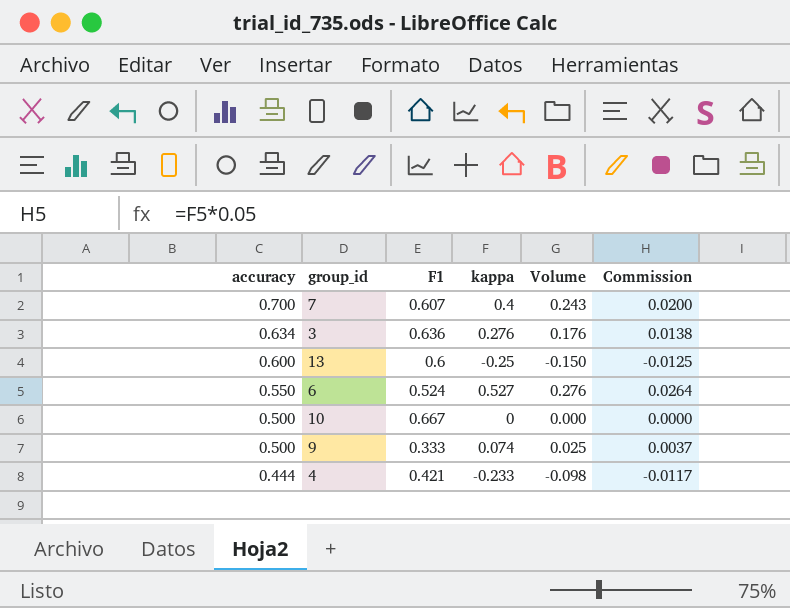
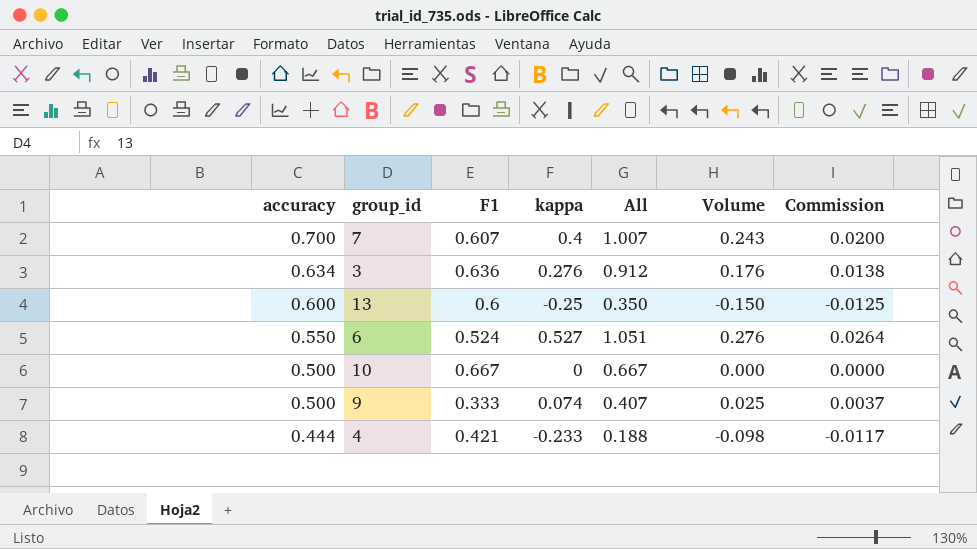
column All | formula: none -> [F1] + [kappa]

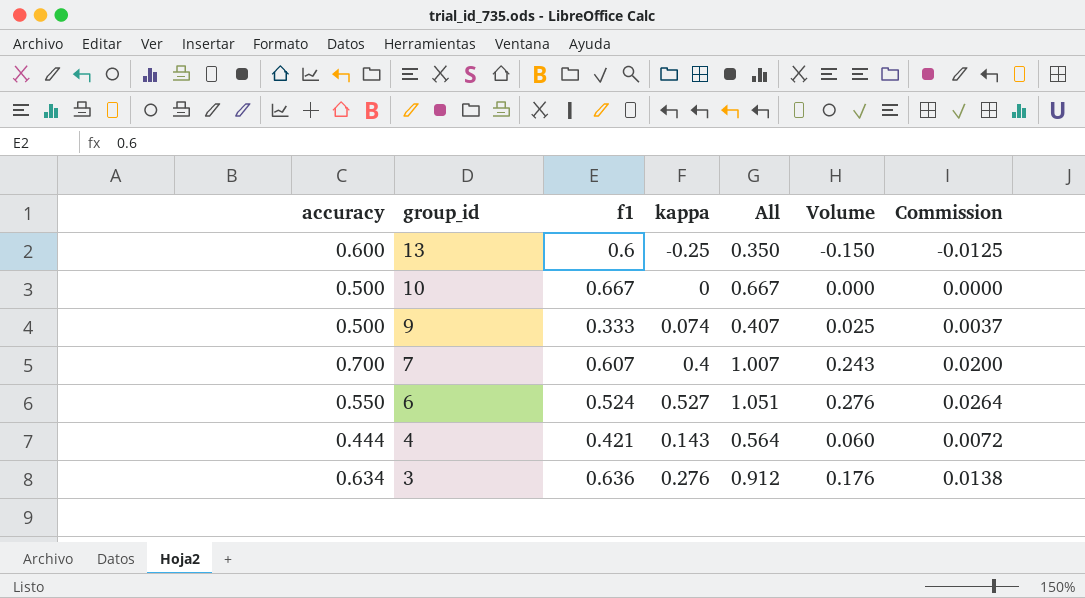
row order: accuracy descending -> group_id descending
column name: F1 -> f1
4 | kappa: -0.233 -> 0.143
4 | All: 0.188 -> 0.564
4 | Volume: -0.098 -> 0.060
4 | Commission: -0.0117 -> 0.0072

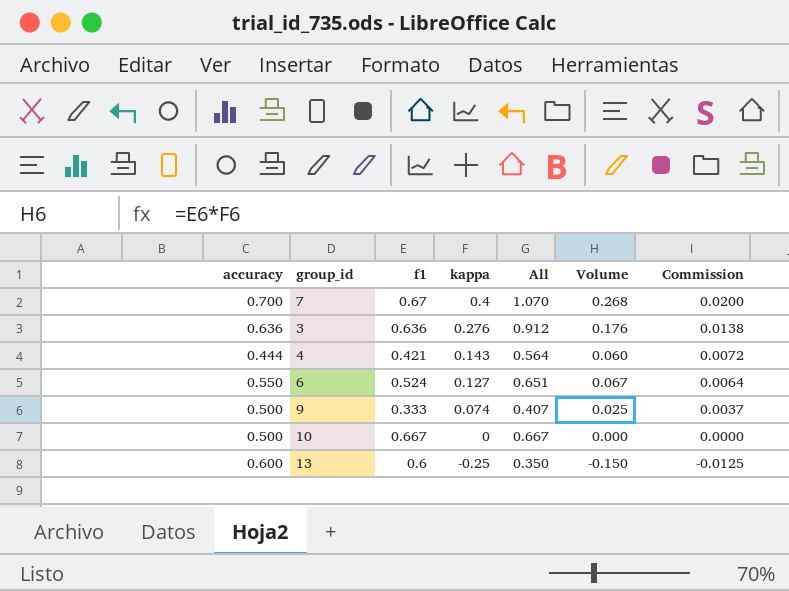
row order: group_id descending -> kappa descending
7 | f1: 0.607 -> 0.67
7 | All: 1.007 -> 1.070
7 | Volume: 0.243 -> 0.268
3 | accuracy: 0.634 -> 0.636
6 | kappa: 0.527 -> 0.127
6 | All: 1.051 -> 0.651
6 | Volume: 0.276 -> 0.067
6 | Commission: 0.0264 -> 0.0064

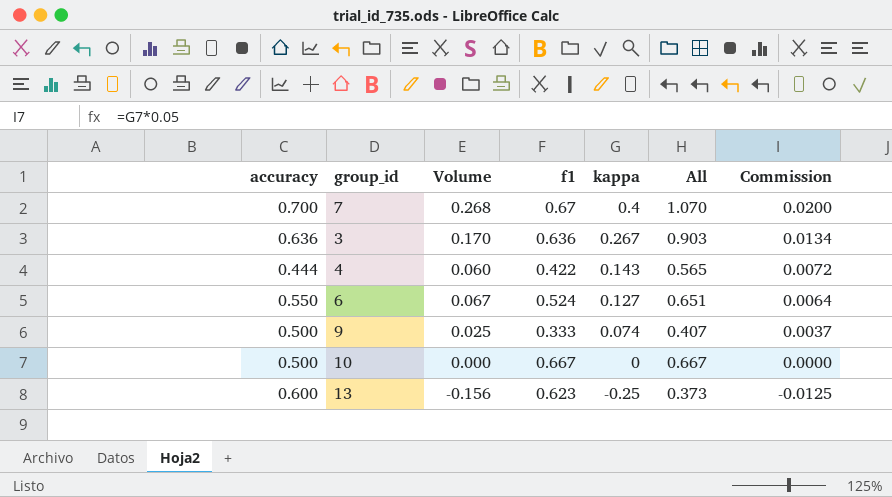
column Volume | position: 6 -> 3
3 | Volume: 0.176 -> 0.170
3 | kappa: 0.276 -> 0.267
3 | All: 0.912 -> 0.903
3 | Commission: 0.0138 -> 0.0134
4 | f1: 0.421 -> 0.422
4 | All: 0.564 -> 0.565
13 | Volume: -0.150 -> -0.156
13 | f1: 0.6 -> 0.623
13 | All: 0.350 -> 0.373

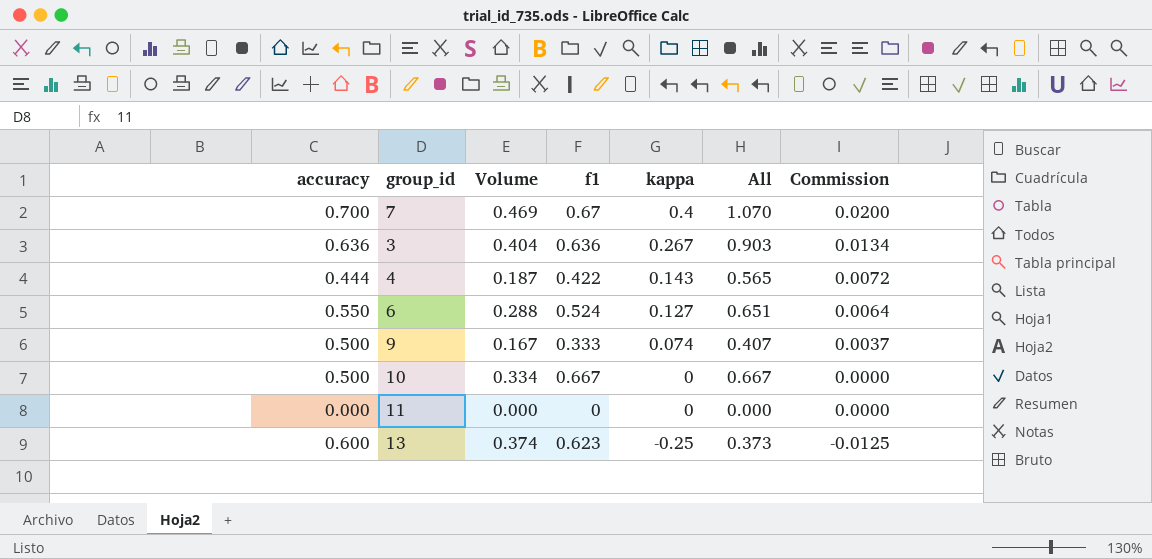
column Volume | formula: [f1] * [kappa] -> [accuracy] * [f1]
row 11: none -> 0.000 | 0.000 | 0 | 0 | 0.000 | 0.0000

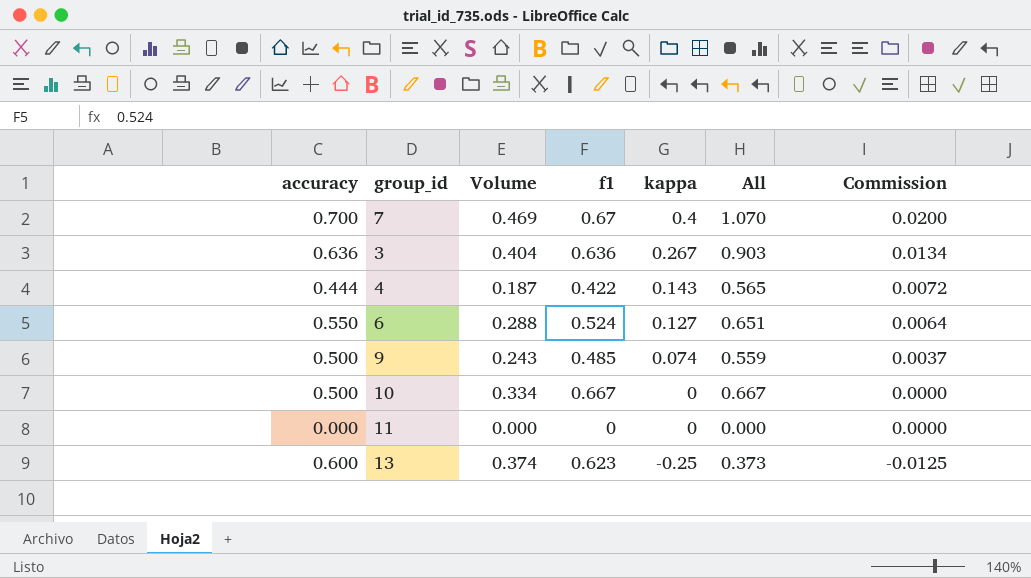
9 | Volume: 0.167 -> 0.243
9 | f1: 0.333 -> 0.485
9 | All: 0.407 -> 0.559

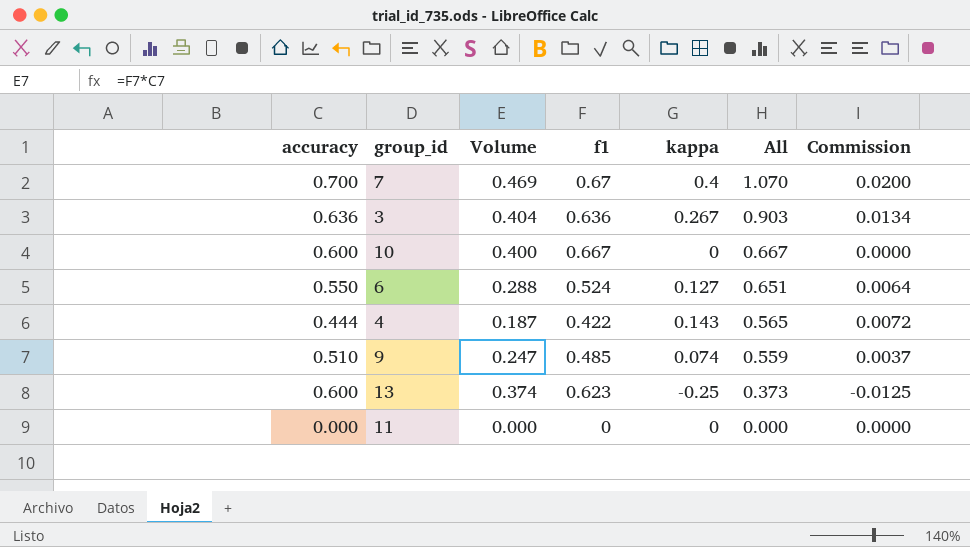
row order: kappa descending -> All descending
10 | accuracy: 0.500 -> 0.600
10 | Volume: 0.334 -> 0.400
9 | accuracy: 0.500 -> 0.510
9 | Volume: 0.243 -> 0.247

